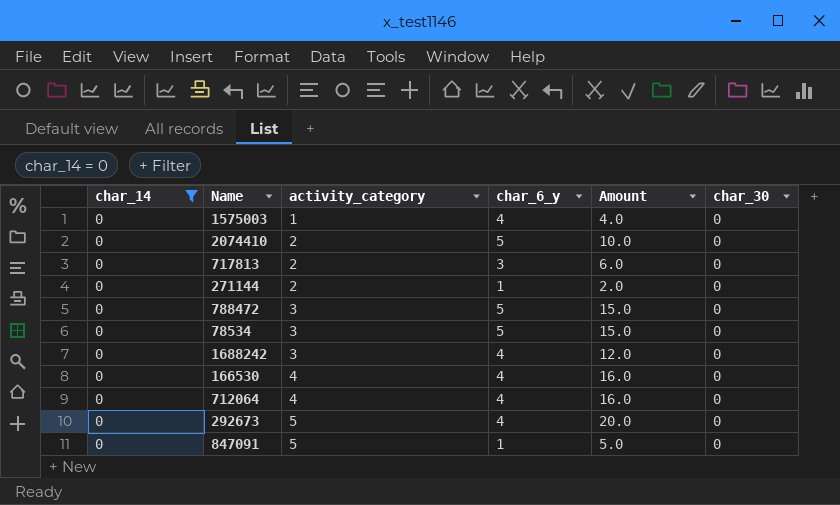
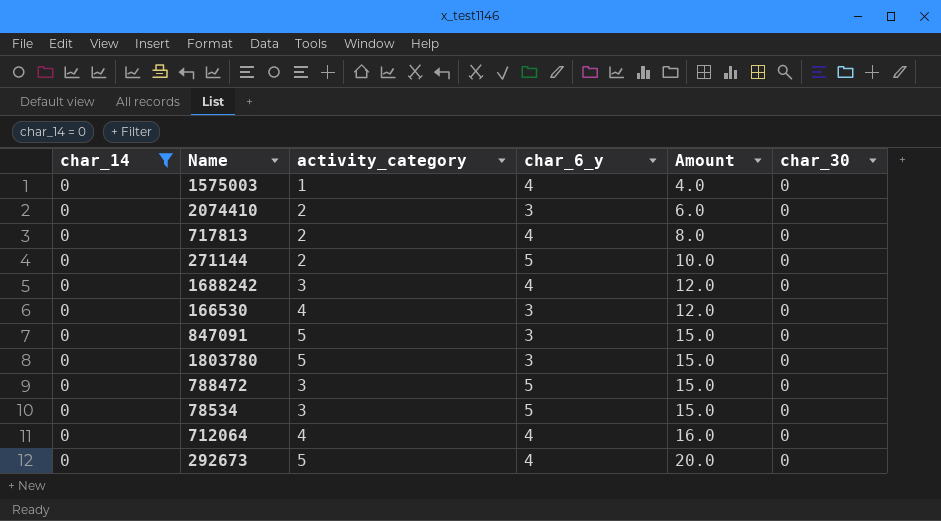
row order: activity_category ascending -> Amount ascending
2074410 | char_6_y: 5 -> 3
2074410 | Amount: 10.0 -> 6.0
717813 | char_6_y: 3 -> 4
717813 | Amount: 6.0 -> 8.0
271144 | char_6_y: 1 -> 5
271144 | Amount: 2.0 -> 10.0
166530 | char_6_y: 4 -> 3
166530 | Amount: 16.0 -> 12.0
847091 | char_6_y: 1 -> 3
847091 | Amount: 5.0 -> 15.0
row 1803780: none -> 0 | 5 | 3 | 15.0 | 0

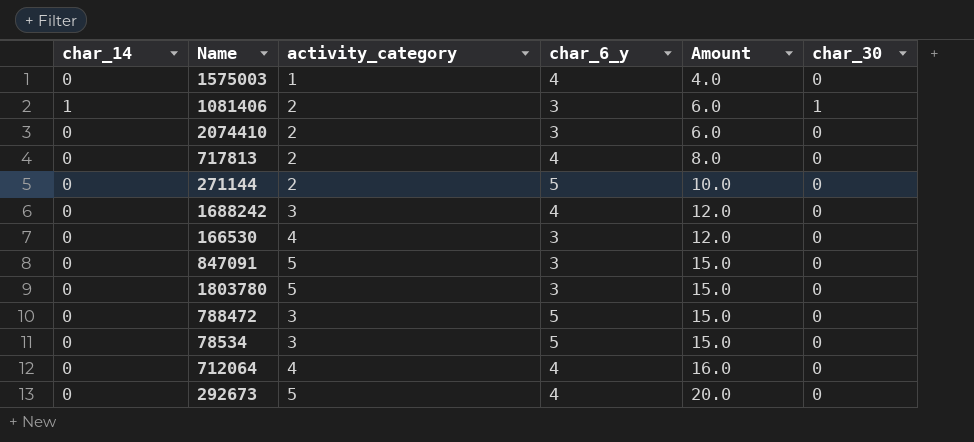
filter: char_14 = 0 -> none

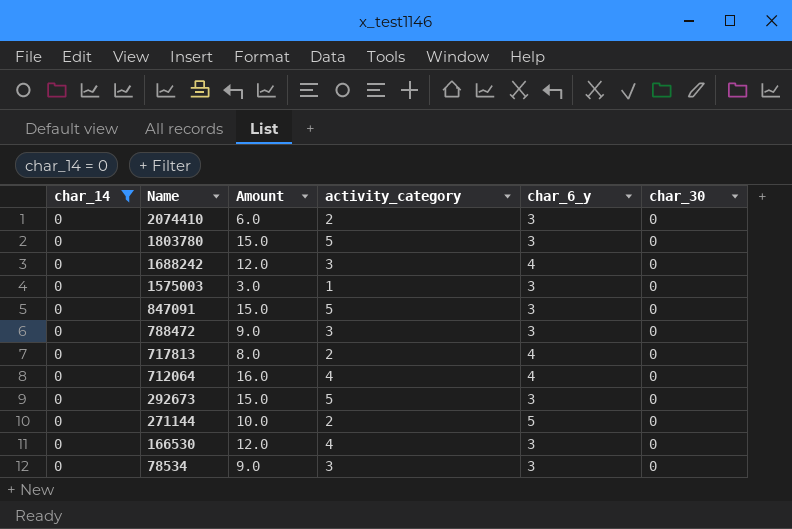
filter: none -> char_14 = 0
row order: Amount ascending -> Name descending
column Amount | position: 5 -> 3
1575003 | Amount: 4.0 -> 3.0
1575003 | char_6_y: 4 -> 3
788472 | Amount: 15.0 -> 9.0
788472 | char_6_y: 5 -> 3
292673 | Amount: 20.0 -> 15.0
292673 | char_6_y: 4 -> 3
78534 | Amount: 15.0 -> 9.0
78534 | char_6_y: 5 -> 3

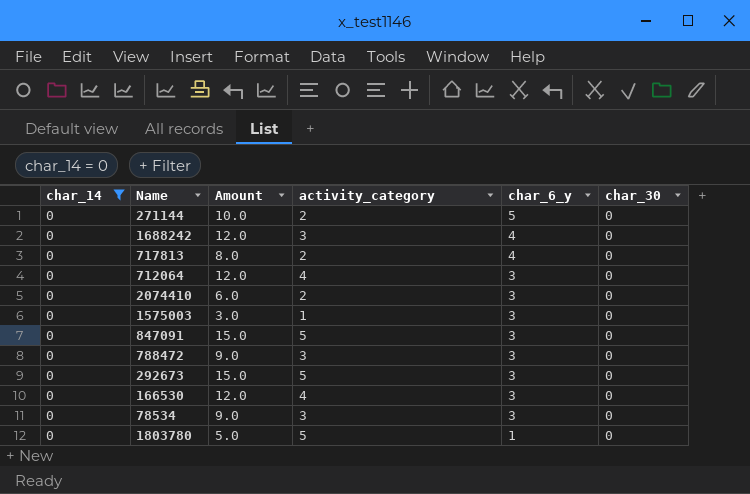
row order: Name descending -> char_6_y descending
712064 | Amount: 16.0 -> 12.0
712064 | char_6_y: 4 -> 3
1803780 | Amount: 15.0 -> 5.0
1803780 | char_6_y: 3 -> 1

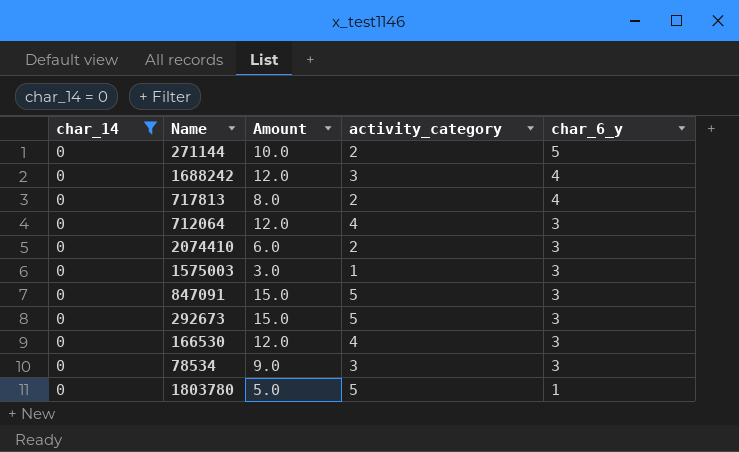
column char_30 | position: 6 -> none
row 788472: 0 | 9.0 | 3 | 3 | 0 -> none

